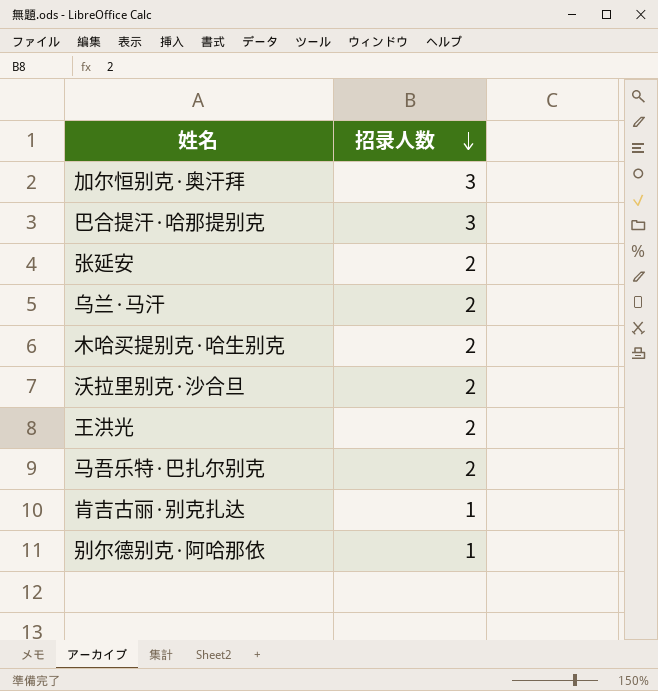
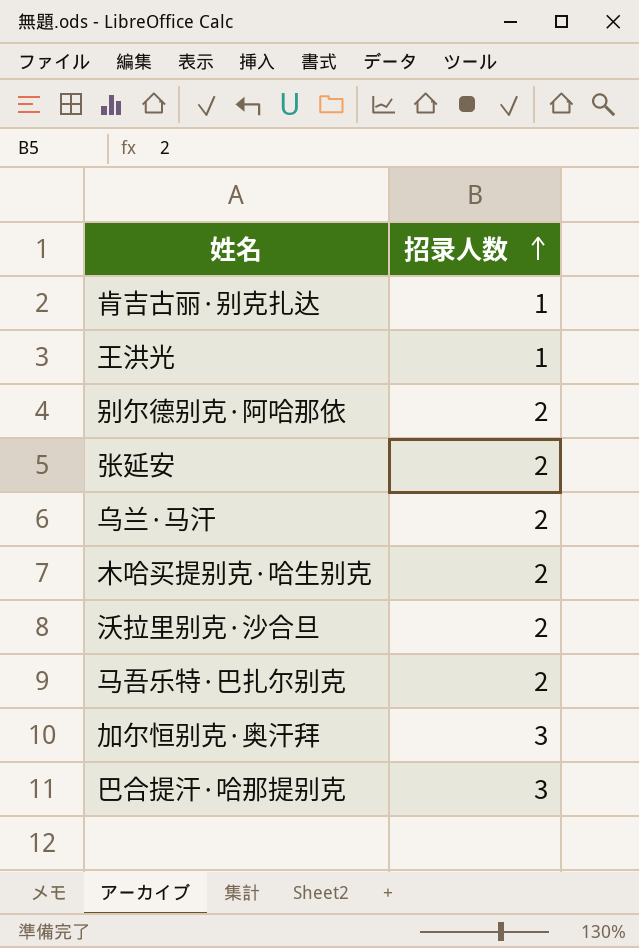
row order: 招录人数 descending -> 招录人数 ascending
王洪光 | 招录人数: 2 -> 1
别尔德别克·阿哈那依 | 招录人数: 1 -> 2

